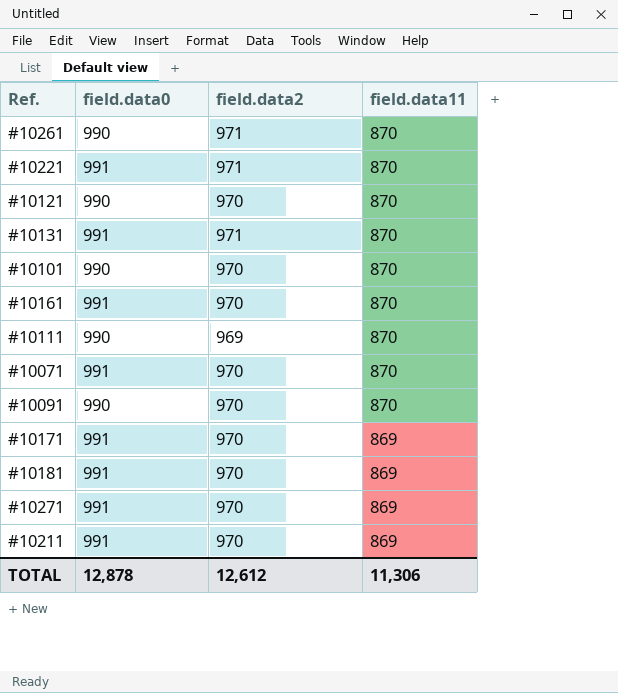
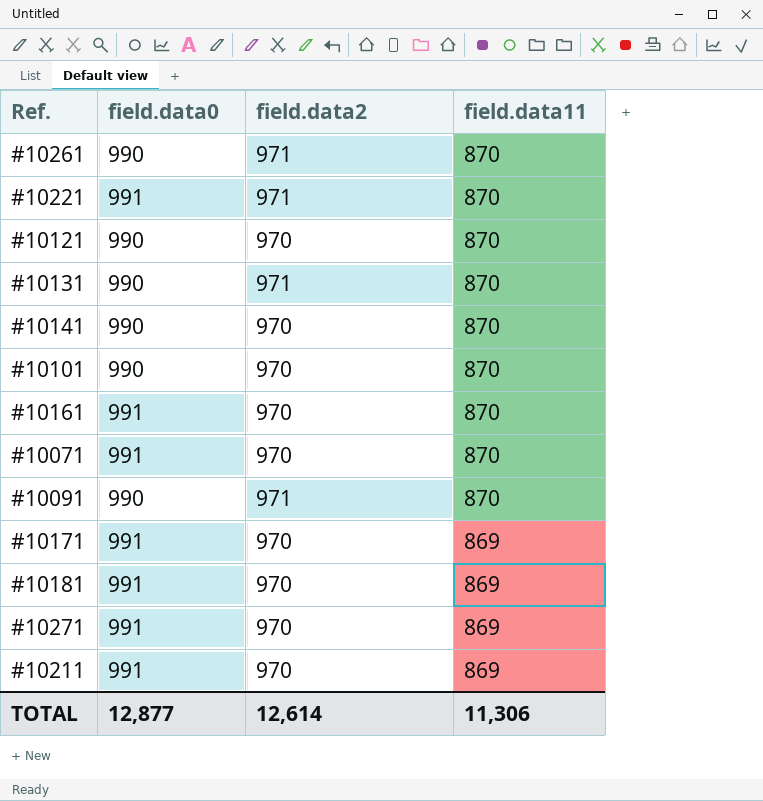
row #10111: 990 | 969 | 870 -> none
#10131 | field.data0: 991 -> 990
row #10141: none -> 990 | 970 | 870
#10091 | field.data2: 970 -> 971
TOTAL | field.data0: 12,878 -> 12,877
TOTAL | field.data2: 12,612 -> 12,614

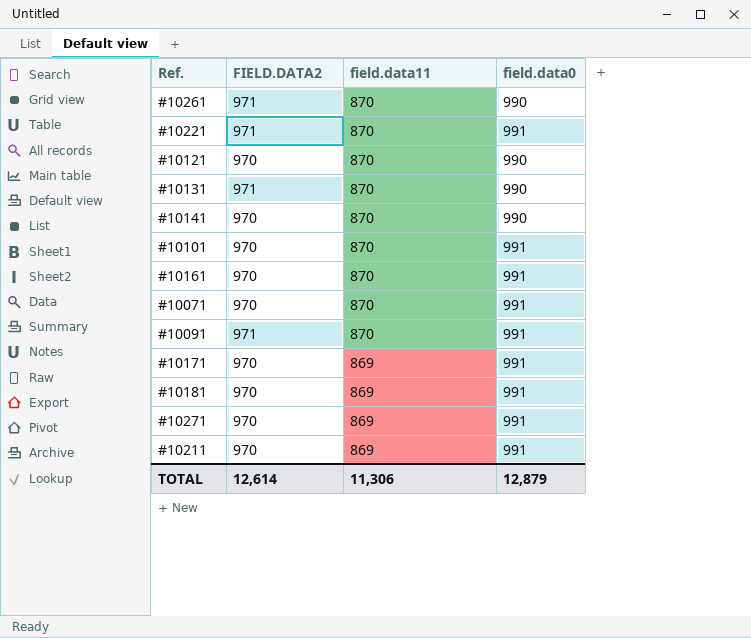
column name: field.data2 -> FIELD.DATA2
column field.data0 | position: 2 -> 4
#10101 | field.data0: 990 -> 991
#10091 | field.data0: 990 -> 991
TOTAL | field.data0: 12,877 -> 12,879

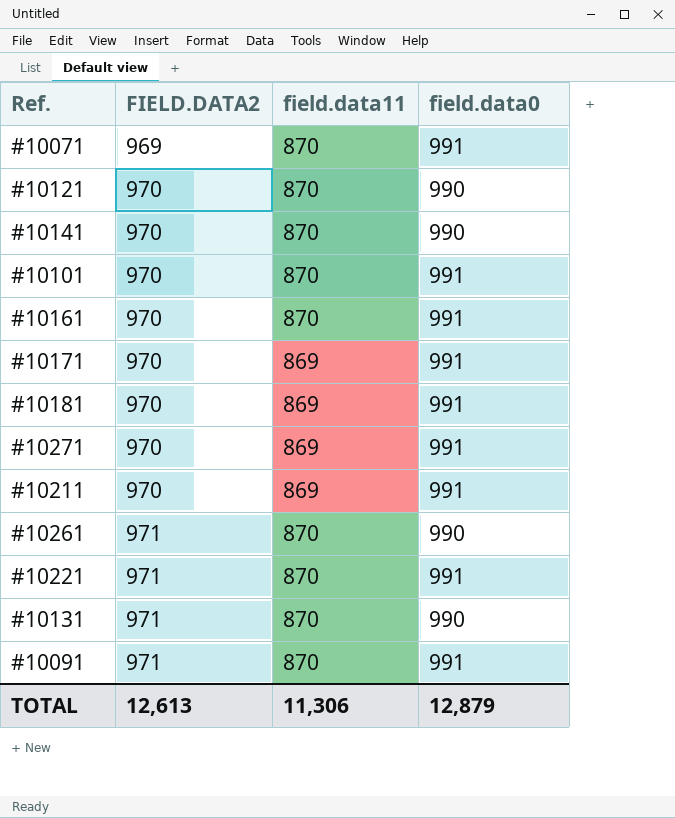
row order: field.data11 descending -> FIELD.DATA2 ascending
#10071 | FIELD.DATA2: 970 -> 969
TOTAL | FIELD.DATA2: 12,614 -> 12,613

